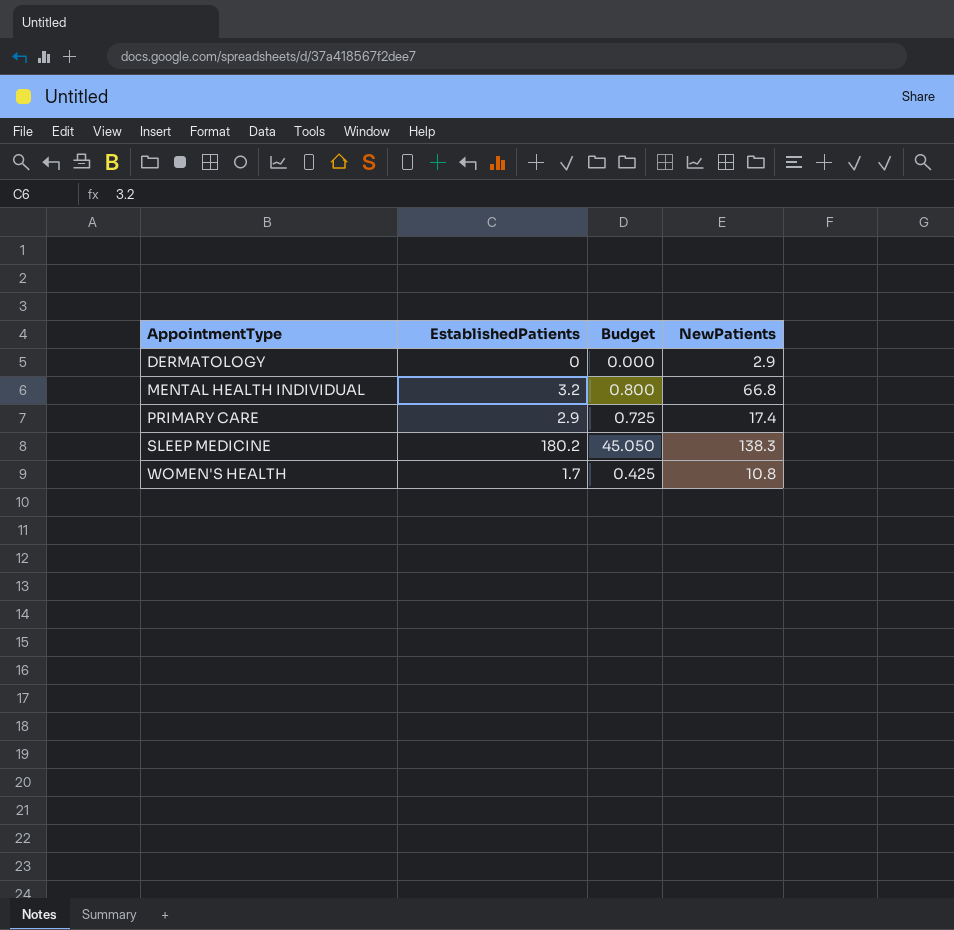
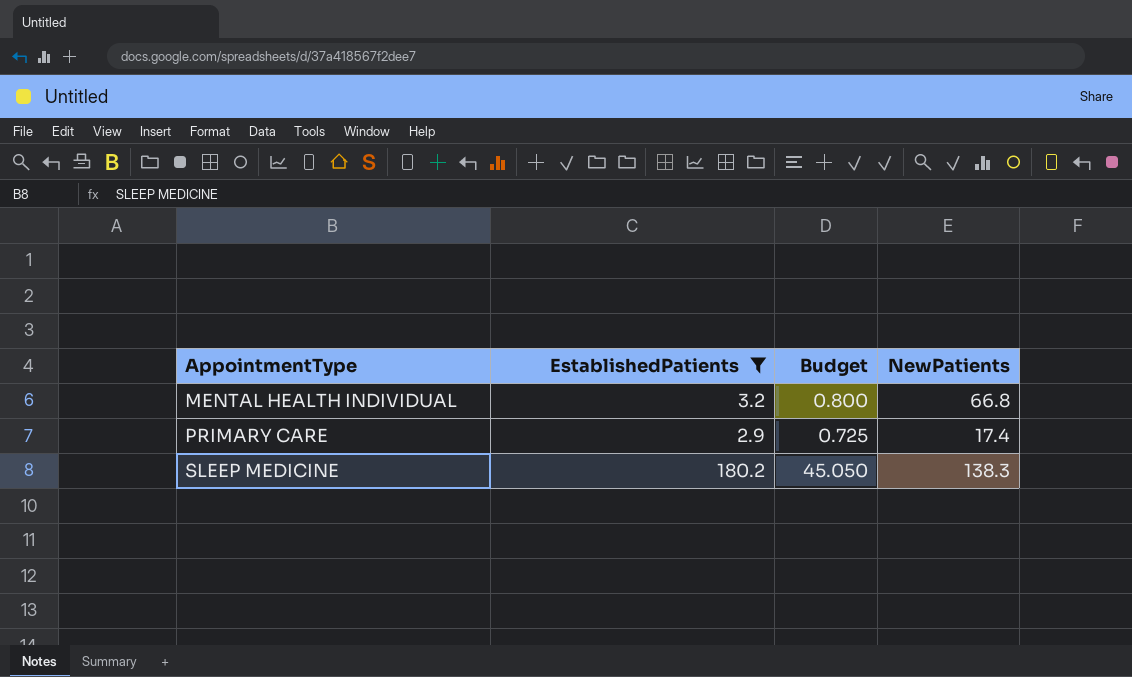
filter: none -> EstablishedPatients >= 2.9

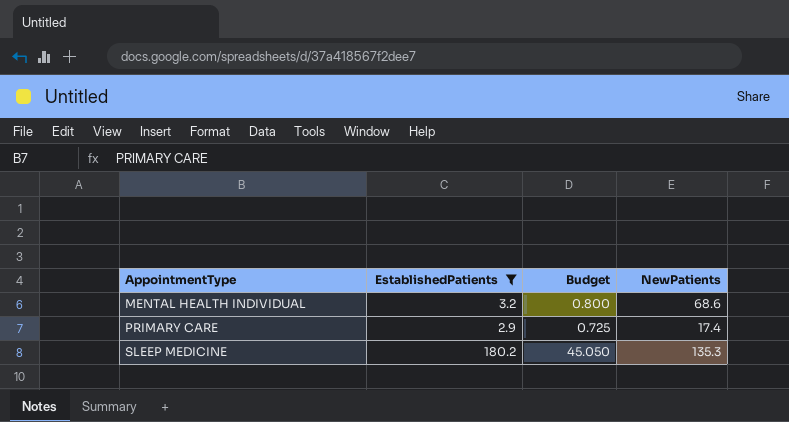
MENTAL HEALTH INDIVIDUAL | NewPatients: 66.8 -> 68.6
SLEEP MEDICINE | NewPatients: 138.3 -> 135.3

